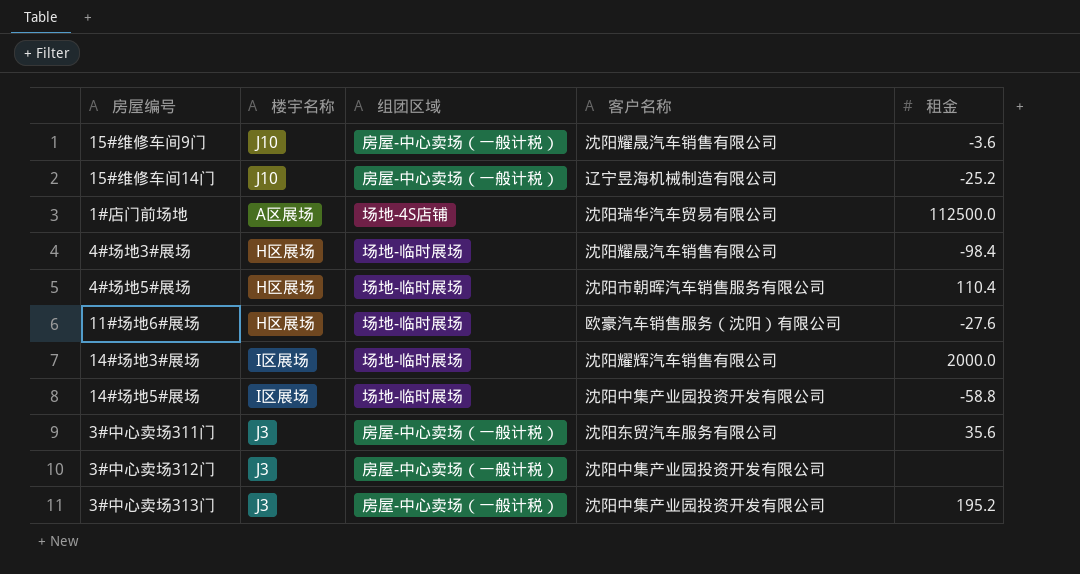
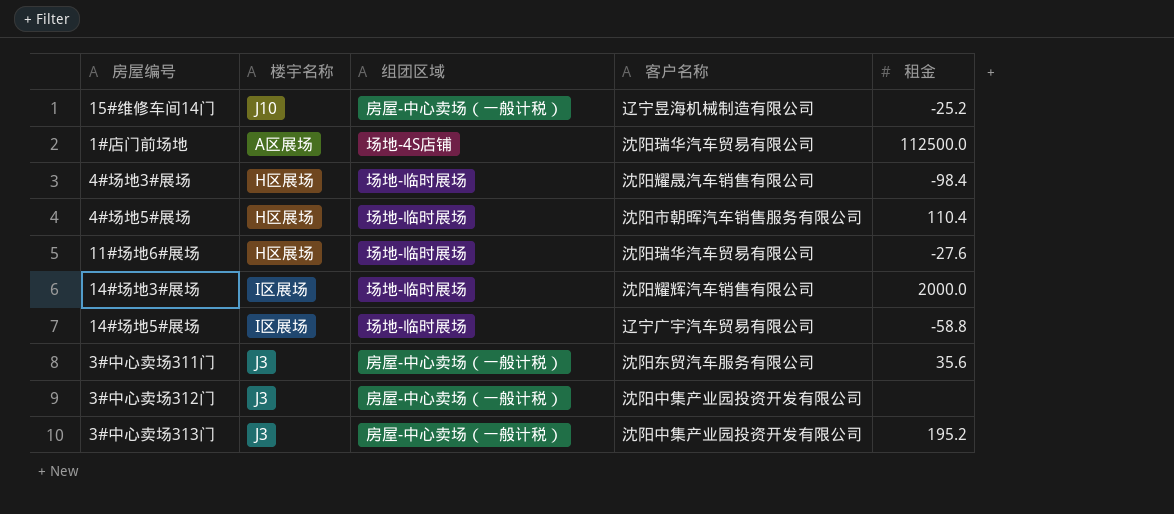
row 15#维修车间9门: J10 | 房屋-中心卖场（一般计税） | 沈阳耀晟汽车销售有限公司 | -3.6 -> none
11#场地6#展场 | 客户名称: 欧豪汽车销售服务（沈阳）有限公司 -> 沈阳瑞华汽车贸易有限公司
14#场地5#展场 | 客户名称: 沈阳中集产业园投资开发有限公司 -> 辽宁广宇汽车贸易有限公司

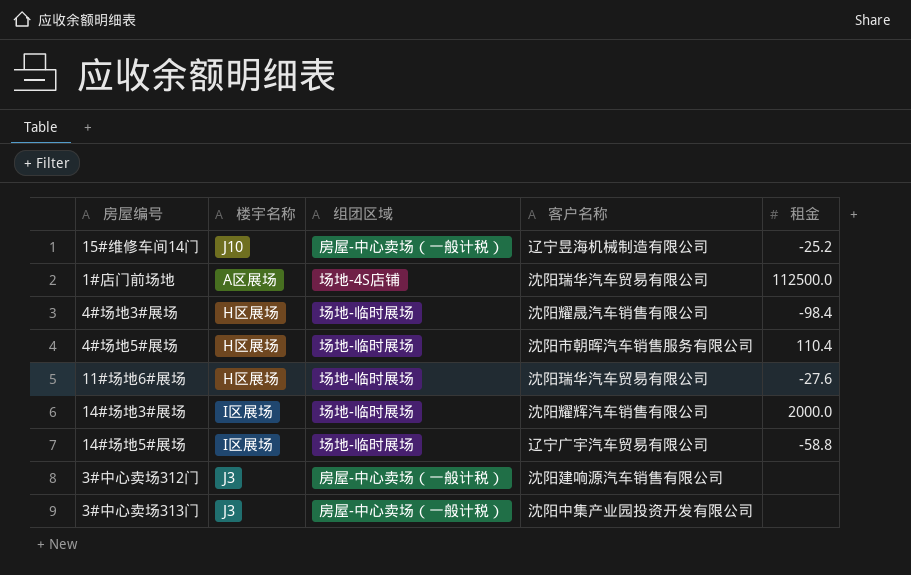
row 3#中心卖场311门: J3 | 房屋-中心卖场（一般计税） | 沈阳东贸汽车服务有限公司 | 35.6 -> none
3#中心卖场312门 | 客户名称: 沈阳中集产业园投资开发有限公司 -> 沈阳建响源汽车销售有限公司
3#中心卖场313门 | 租金: 195.2 -> none

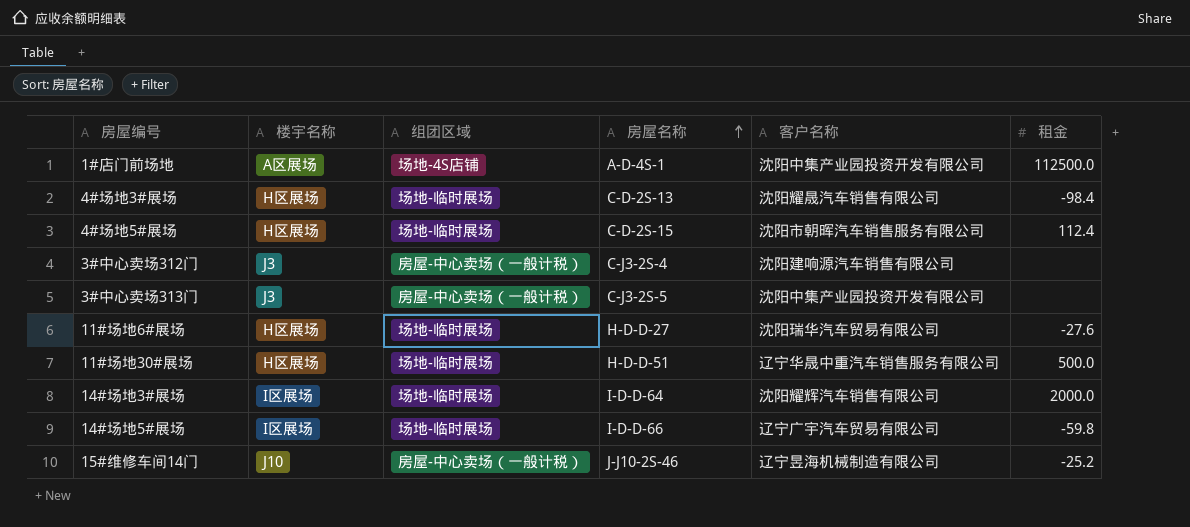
row order: none -> 房屋名称 ascending
column 房屋名称 | position: none -> 4
1#店门前场地 | 客户名称: 沈阳瑞华汽车贸易有限公司 -> 沈阳中集产业园投资开发有限公司
4#场地5#展场 | 租金: 110.4 -> 112.4
row 11#场地30#展场: none -> H区展场 | 场地-临时展场 | H-D-D-51 | 辽宁华晟中重汽车销售服务有限公司 | 500.0
14#场地5#展场 | 租金: -58.8 -> -59.8

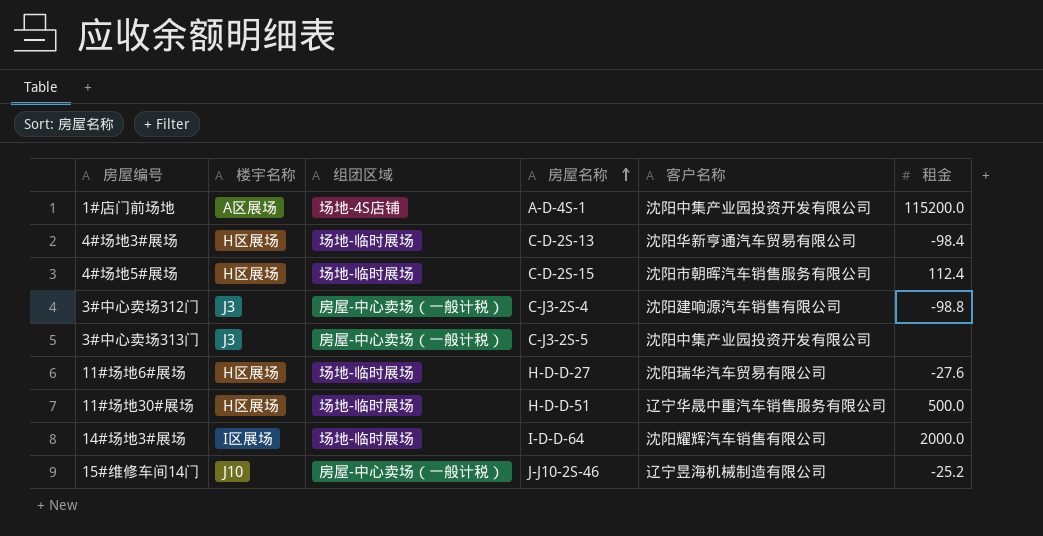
row 14#场地5#展场: I区展场 | 场地-临时展场 | I-D-D-66 | 辽宁广宇汽车贸易有限公司 | -59.8 -> none
1#店门前场地 | 租金: 112500.0 -> 115200.0
4#场地3#展场 | 客户名称: 沈阳耀晟汽车销售有限公司 -> 沈阳华新亨通汽车贸易有限公司
3#中心卖场312门 | 租金: none -> -98.8

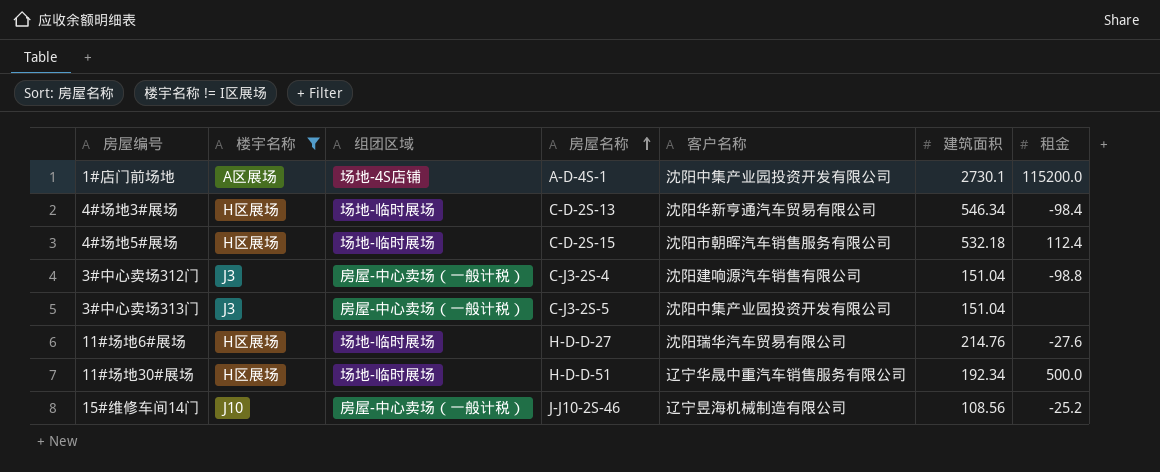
filter: none -> 楼宇名称 != I区展场
column 建筑面积 | position: none -> 6

